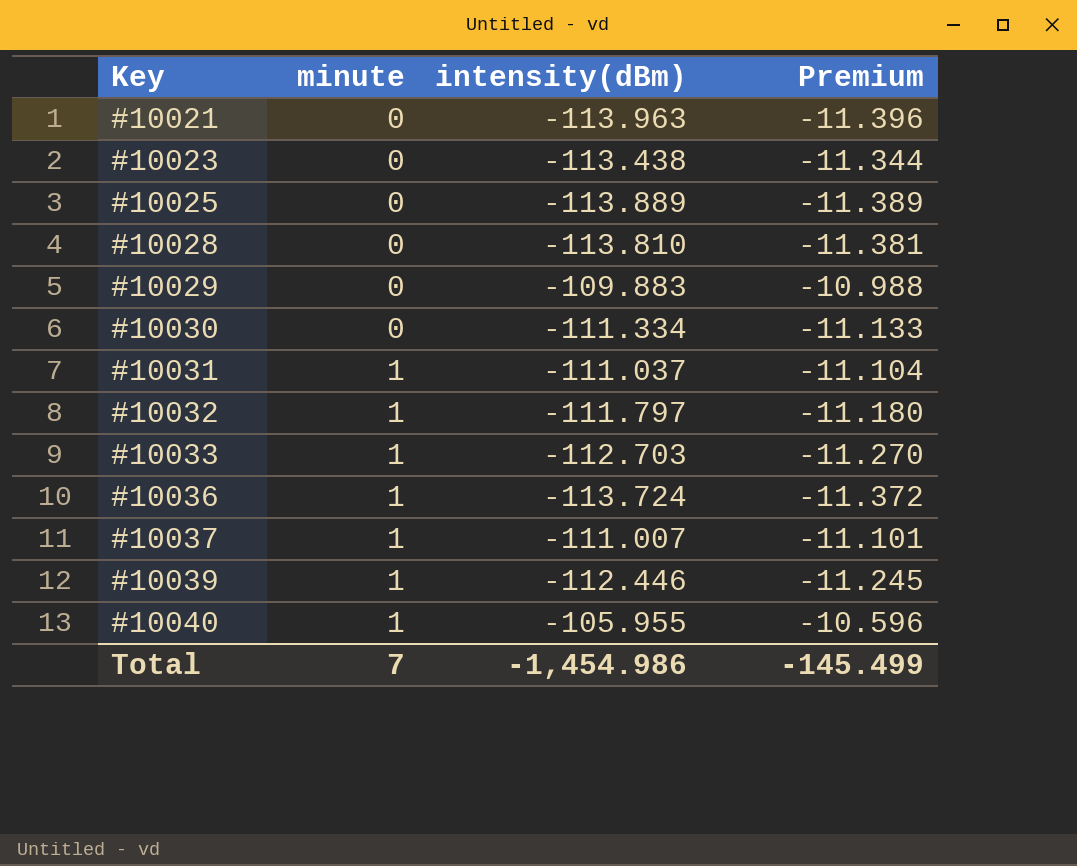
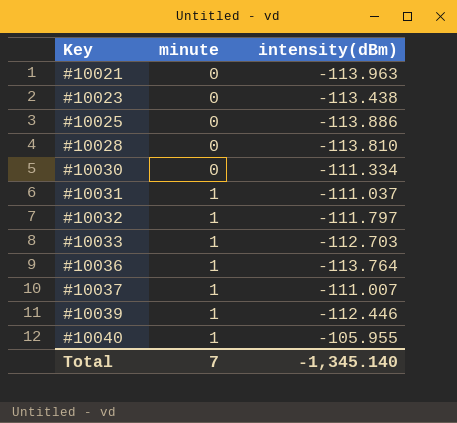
column Premium | formula: [intensity(dBm)] * 0.1 -> none
row #10029: 0 | -109.883 | -10.988 -> none
#10025 | intensity(dBm): -113.889 -> -113.886
#10036 | intensity(dBm): -113.724 -> -113.764
Total | intensity(dBm): -1,454.986 -> -1,345.140

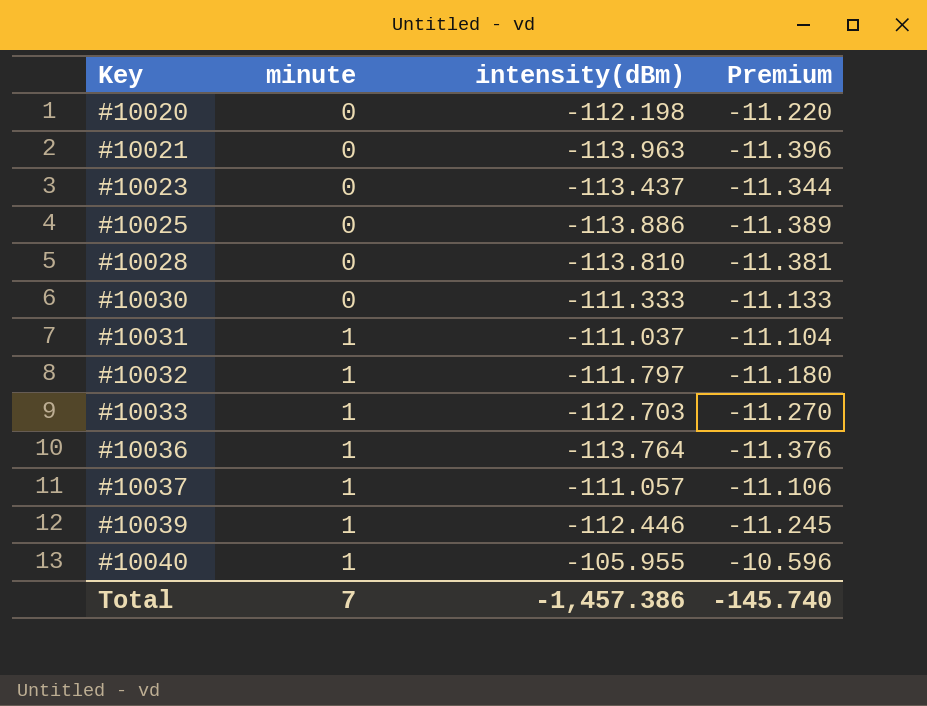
column Premium | formula: none -> [intensity(dBm)] * 0.1
row #10020: none -> 0 | -112.198 | -11.220
#10023 | intensity(dBm): -113.438 -> -113.437
#10030 | intensity(dBm): -111.334 -> -111.333
#10037 | intensity(dBm): -111.007 -> -111.057
Total | intensity(dBm): -1,345.140 -> -1,457.386

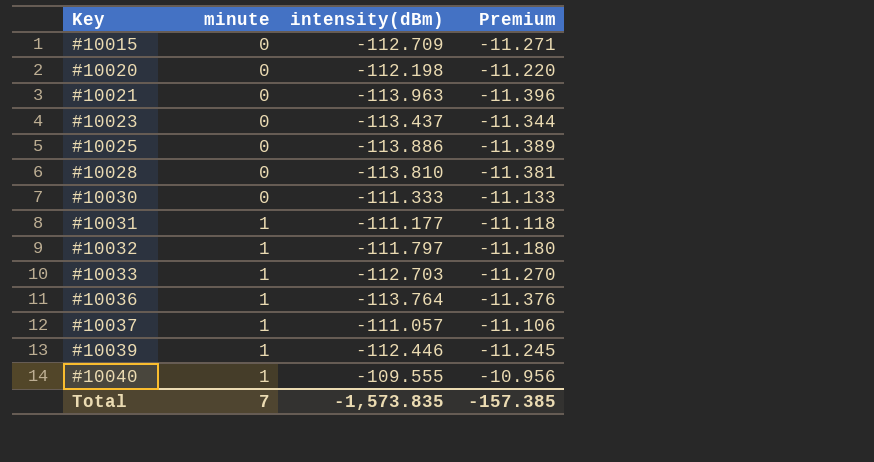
row #10015: none -> 0 | -112.709 | -11.271
#10031 | intensity(dBm): -111.037 -> -111.177
#10031 | Premium: -11.104 -> -11.118
#10040 | intensity(dBm): -105.955 -> -109.555
#10040 | Premium: -10.596 -> -10.956
Total | intensity(dBm): -1,457.386 -> -1,573.835
Total | Premium: -145.740 -> -157.385

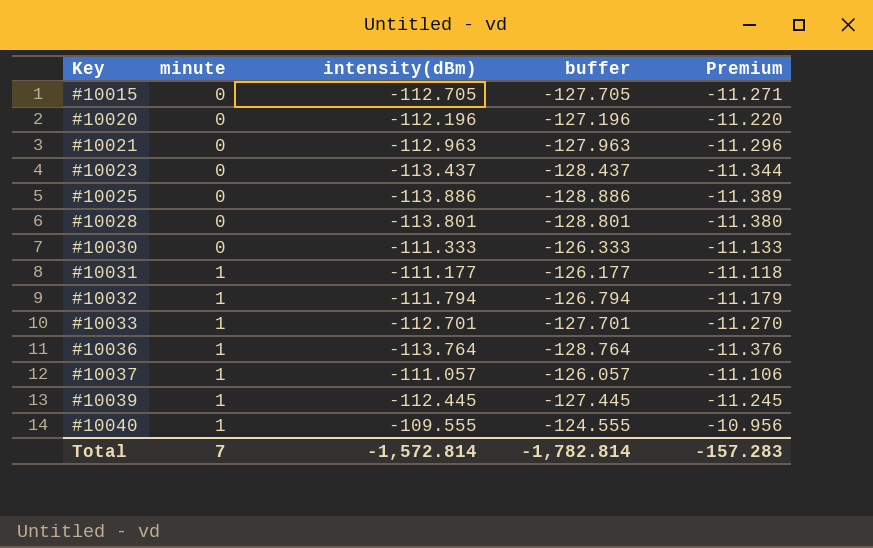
column buffer | formula: none -> [intensity(dBm)] - 15
#10015 | intensity(dBm): -112.709 -> -112.705
#10020 | intensity(dBm): -112.198 -> -112.196
#10021 | intensity(dBm): -113.963 -> -112.963
#10021 | Premium: -11.396 -> -11.296
#10028 | intensity(dBm): -113.810 -> -113.801
#10028 | Premium: -11.381 -> -11.380
#10032 | intensity(dBm): -111.797 -> -111.794
#10032 | Premium: -11.180 -> -11.179
#10033 | intensity(dBm): -112.703 -> -112.701
#10039 | intensity(dBm): -112.446 -> -112.445
Total | intensity(dBm): -1,573.835 -> -1,572.814
Total | Premium: -157.385 -> -157.283

